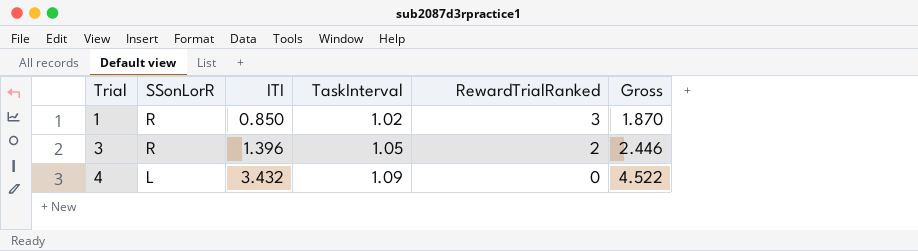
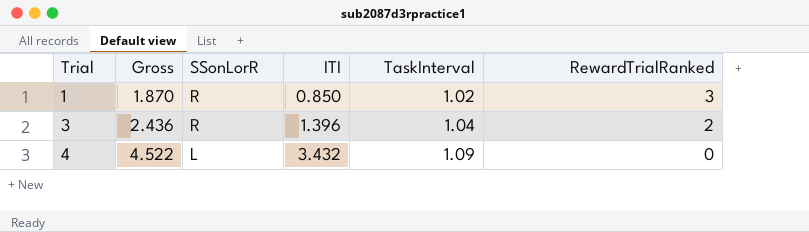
column Gross | position: 6 -> 2
3 | Gross: 2.446 -> 2.436
3 | TaskInterval: 1.05 -> 1.04

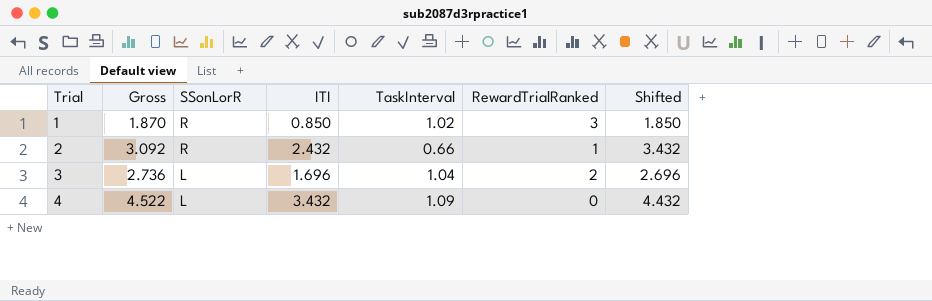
column Shifted | formula: none -> [ITI] + 1
row 2: none -> 3.092 | R | 2.432 | 0.66 | 1 | 3.432
3 | Gross: 2.436 -> 2.736
3 | SSonLorR: R -> L
3 | ITI: 1.396 -> 1.696

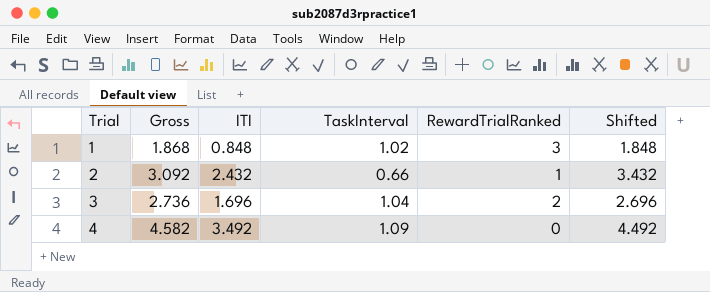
column SSonLorR | position: 3 -> none
1 | Gross: 1.870 -> 1.868
1 | ITI: 0.850 -> 0.848
1 | Shifted: 1.850 -> 1.848
4 | Gross: 4.522 -> 4.582
4 | ITI: 3.432 -> 3.492
4 | Shifted: 4.432 -> 4.492

